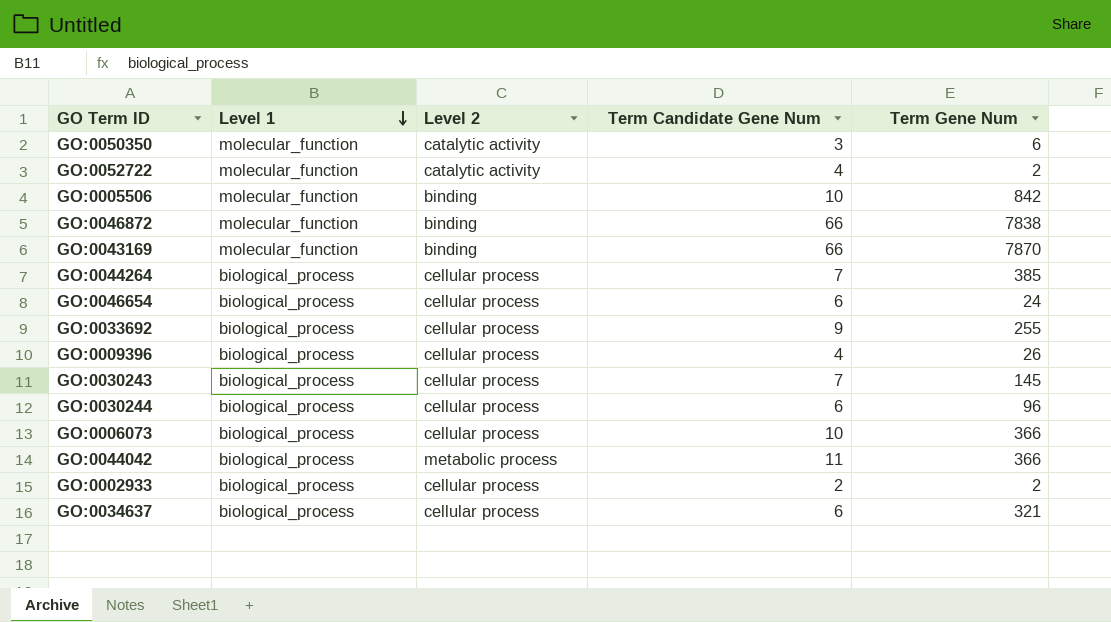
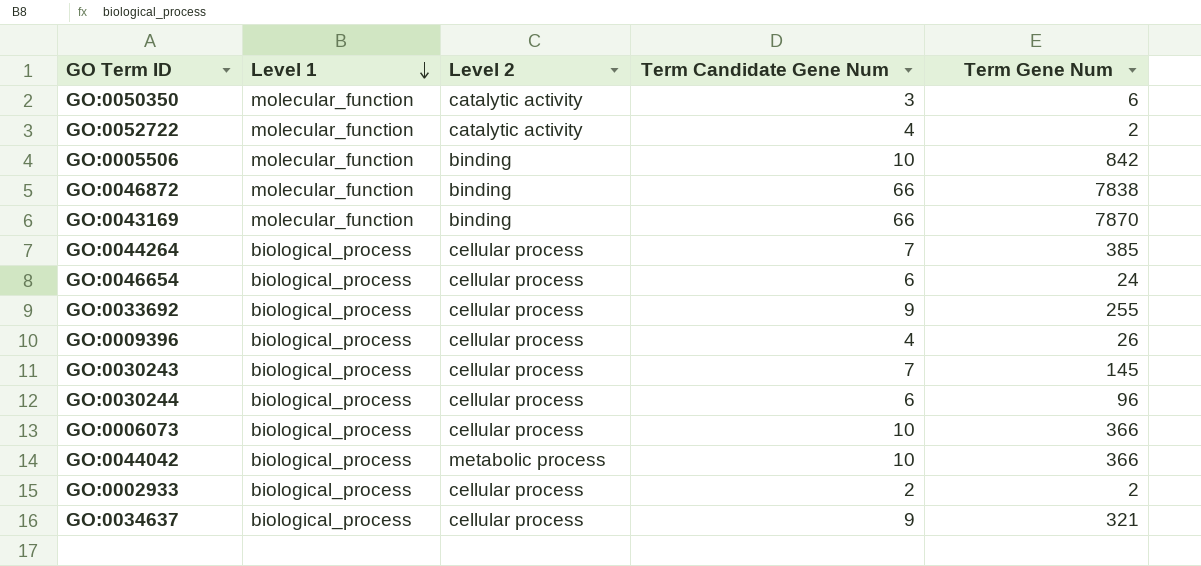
GO:0044042 | Term Candidate Gene Num: 11 -> 10
GO:0034637 | Term Candidate Gene Num: 6 -> 9

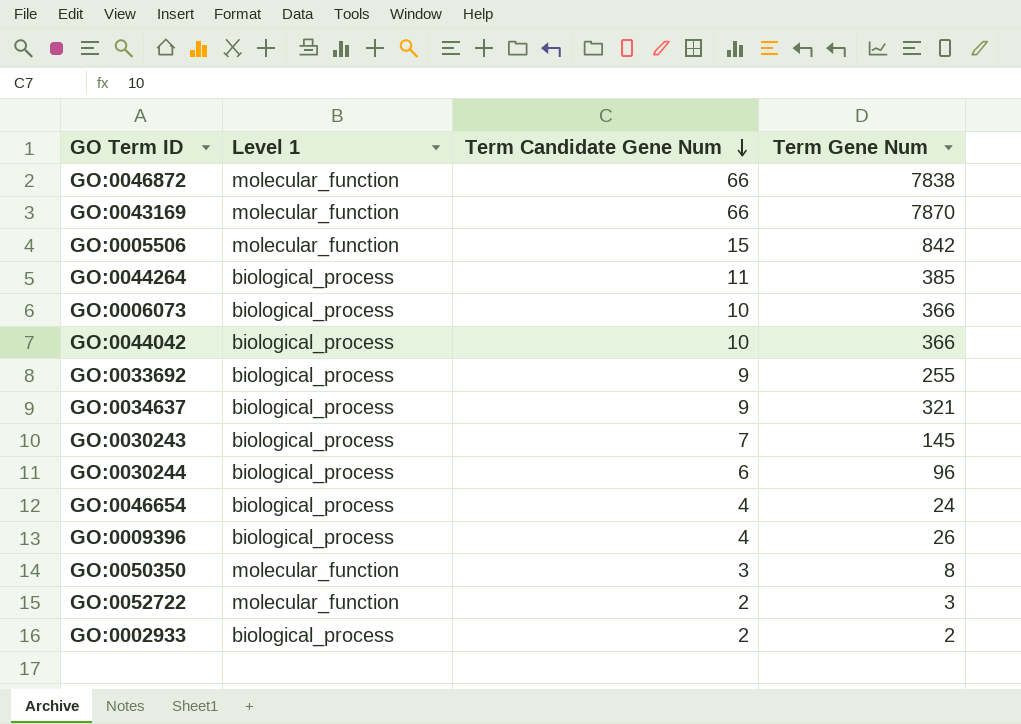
row order: Level 1 descending -> Term Candidate Gene Num descending
column Level 2 | position: 3 -> none
GO:0005506 | Term Candidate Gene Num: 10 -> 15
GO:0044264 | Term Candidate Gene Num: 7 -> 11
GO:0046654 | Term Candidate Gene Num: 6 -> 4
GO:0050350 | Term Gene Num: 6 -> 8
GO:0052722 | Term Candidate Gene Num: 4 -> 2
GO:0052722 | Term Gene Num: 2 -> 3

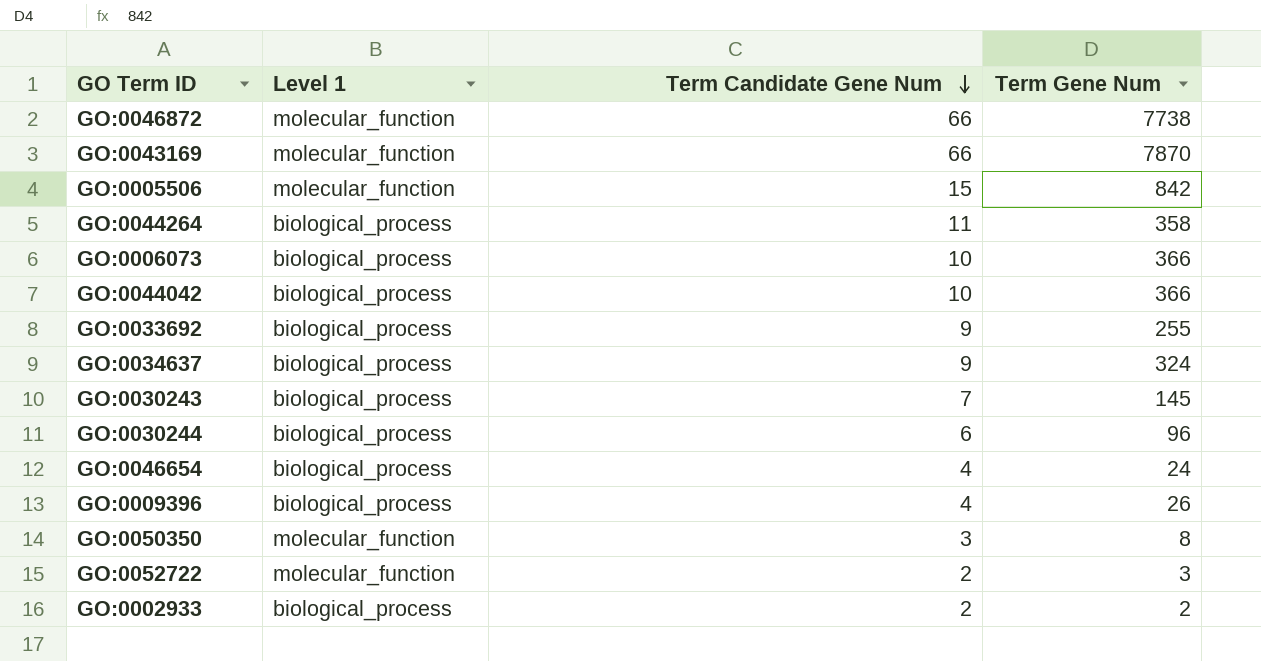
GO:0046872 | Term Gene Num: 7838 -> 7738
GO:0044264 | Term Gene Num: 385 -> 358
GO:0034637 | Term Gene Num: 321 -> 324

